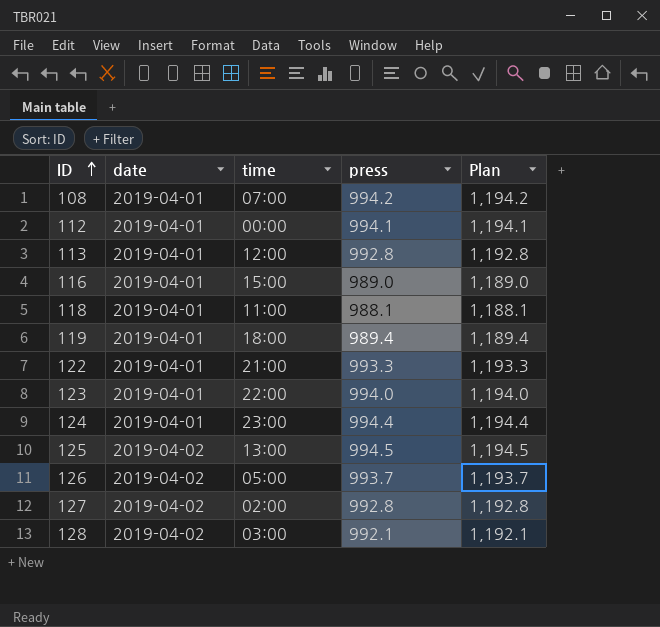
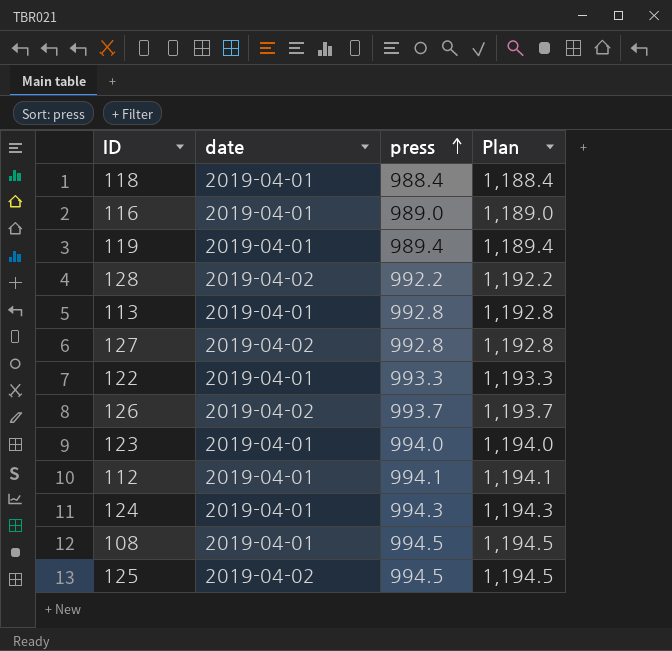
row order: ID ascending -> press ascending
column time | position: 3 -> none
118 | press: 988.1 -> 988.4
118 | Plan: 1,188.1 -> 1,188.4
128 | press: 992.1 -> 992.2
128 | Plan: 1,192.1 -> 1,192.2
124 | press: 994.4 -> 994.3
124 | Plan: 1,194.4 -> 1,194.3
108 | press: 994.2 -> 994.5
108 | Plan: 1,194.2 -> 1,194.5

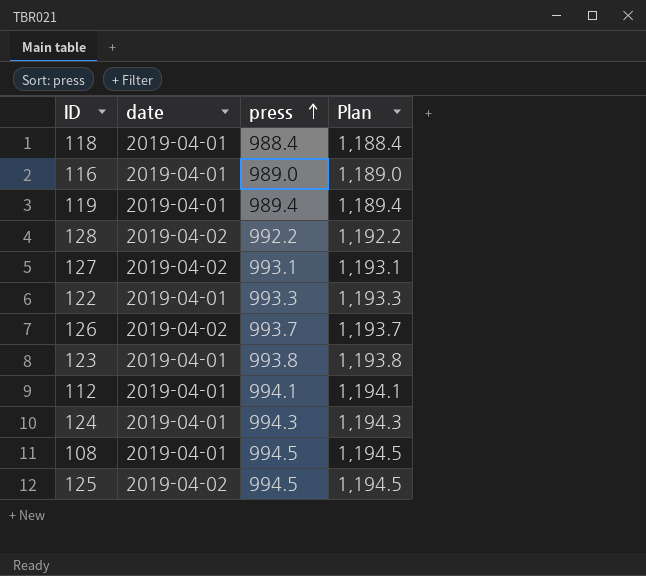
row 113: 2019-04-01 | 992.8 | 1,192.8 -> none
127 | press: 992.8 -> 993.1
127 | Plan: 1,192.8 -> 1,193.1
123 | press: 994.0 -> 993.8
123 | Plan: 1,194.0 -> 1,193.8

